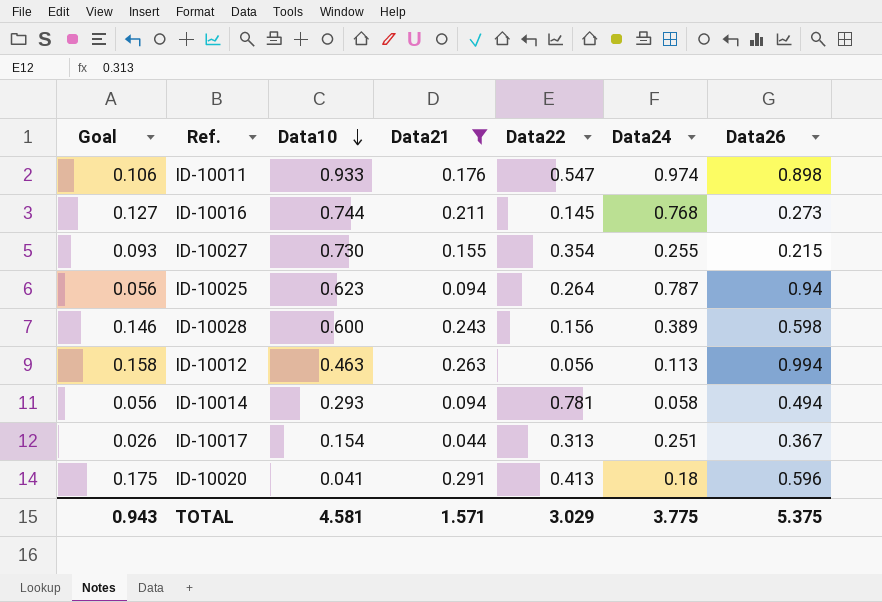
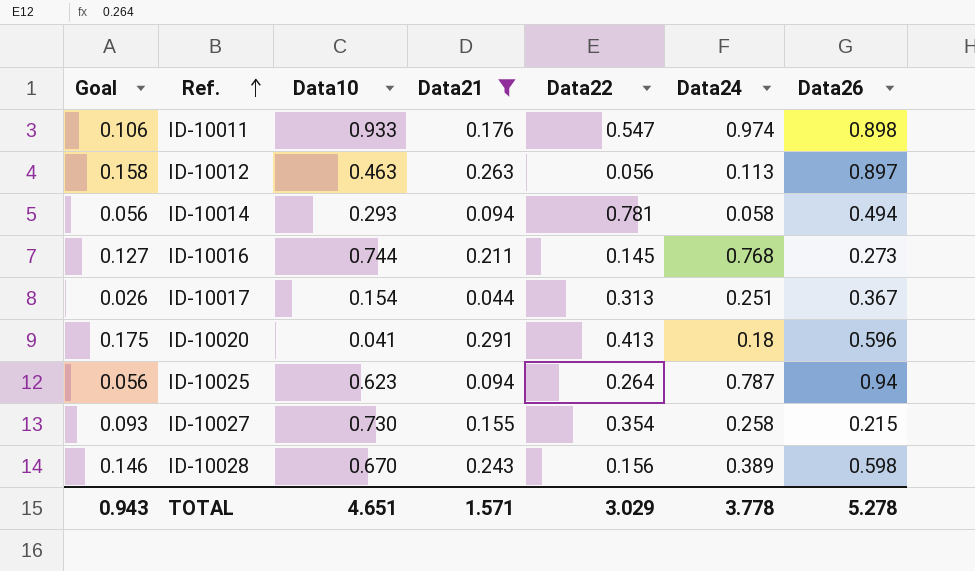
row order: Data10 descending -> Ref. ascending
ID-10012 | Data26: 0.994 -> 0.897
ID-10027 | Data24: 0.255 -> 0.258
ID-10028 | Data10: 0.600 -> 0.670
TOTAL | Data10: 4.581 -> 4.651
TOTAL | Data24: 3.775 -> 3.778
TOTAL | Data26: 5.375 -> 5.278

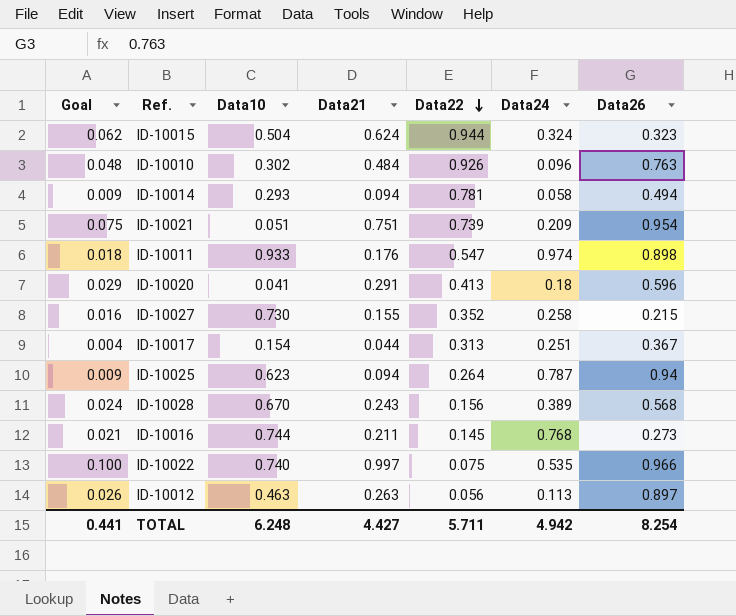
filter: Data21 <= 0.291 -> none
row order: Ref. ascending -> Data22 descending
column Goal | formula: [Data21] * 0.6 -> [Data21] * 0.1
ID-10027 | Data22: 0.354 -> 0.352
ID-10028 | Data26: 0.598 -> 0.568
TOTAL | Goal: 0.943 -> 0.441
TOTAL | Data10: 4.651 -> 6.248
TOTAL | Data21: 1.571 -> 4.427
TOTAL | Data22: 3.029 -> 5.711
TOTAL | Data24: 3.778 -> 4.942
TOTAL | Data26: 5.278 -> 8.254

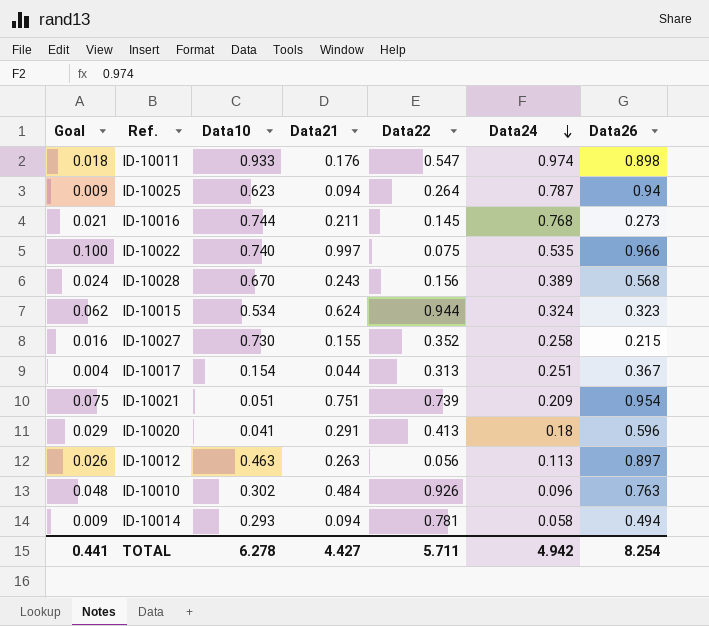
row order: Data22 descending -> Data24 descending
ID-10015 | Data10: 0.504 -> 0.534
TOTAL | Data10: 6.248 -> 6.278

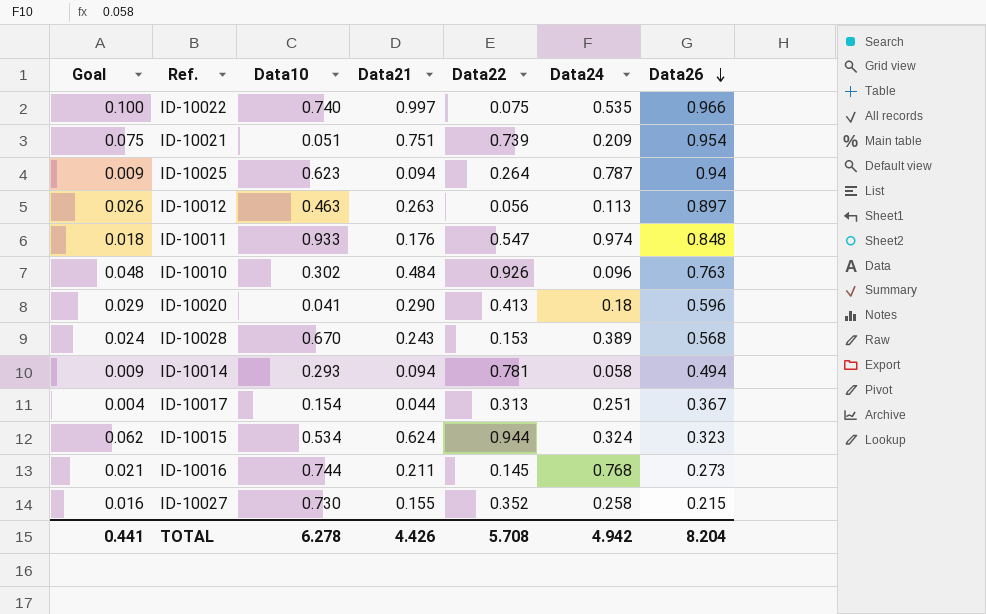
row order: Data24 descending -> Data26 descending
ID-10011 | Data26: 0.898 -> 0.848
ID-10020 | Data21: 0.291 -> 0.290
ID-10028 | Data22: 0.156 -> 0.153
TOTAL | Data21: 4.427 -> 4.426
TOTAL | Data22: 5.711 -> 5.708
TOTAL | Data26: 8.254 -> 8.204

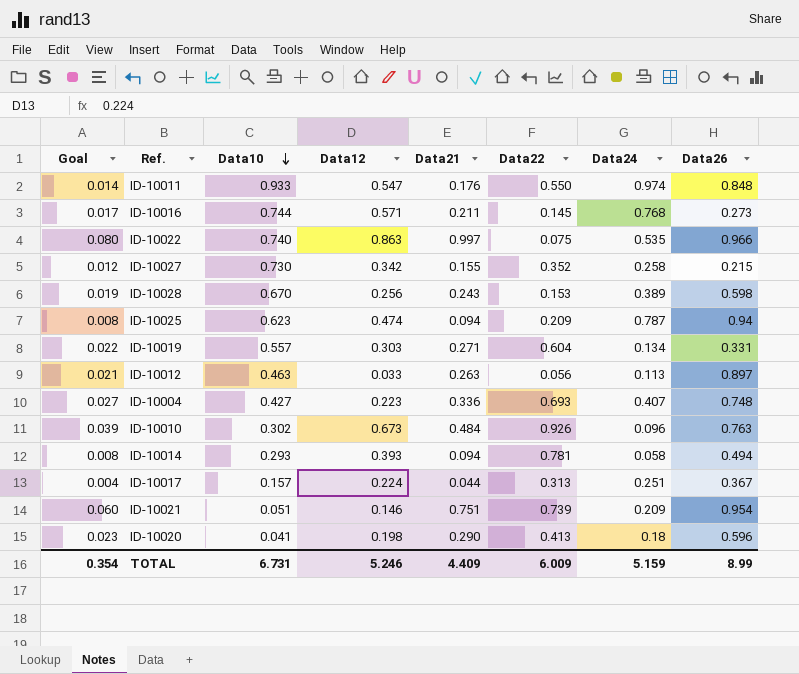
row order: Data26 descending -> Data10 descending
column Goal | formula: [Data21] * 0.1 -> [Data21] * 0.08
column Data12 | position: none -> 4
row ID-10015: 0.062 | 0.534 | 0.624 | 0.944 | 0.324 | 0.323 -> none
ID-10011 | Data22: 0.547 -> 0.550
ID-10028 | Data26: 0.568 -> 0.598
ID-10025 | Data22: 0.264 -> 0.209
row ID-10019: none -> 0.022 | 0.557 | 0.303 | 0.271 | 0.604 | 0.134 | 0.331
row ID-10004: none -> 0.027 | 0.427 | 0.223 | 0.336 | 0.693 | 0.407 | 0.748
ID-10017 | Data10: 0.154 -> 0.157
TOTAL | Goal: 0.441 -> 0.354
TOTAL | Data10: 6.278 -> 6.731
TOTAL | Data21: 4.426 -> 4.409
TOTAL | Data22: 5.708 -> 6.009
TOTAL | Data24: 4.942 -> 5.159
TOTAL | Data26: 8.204 -> 8.99

